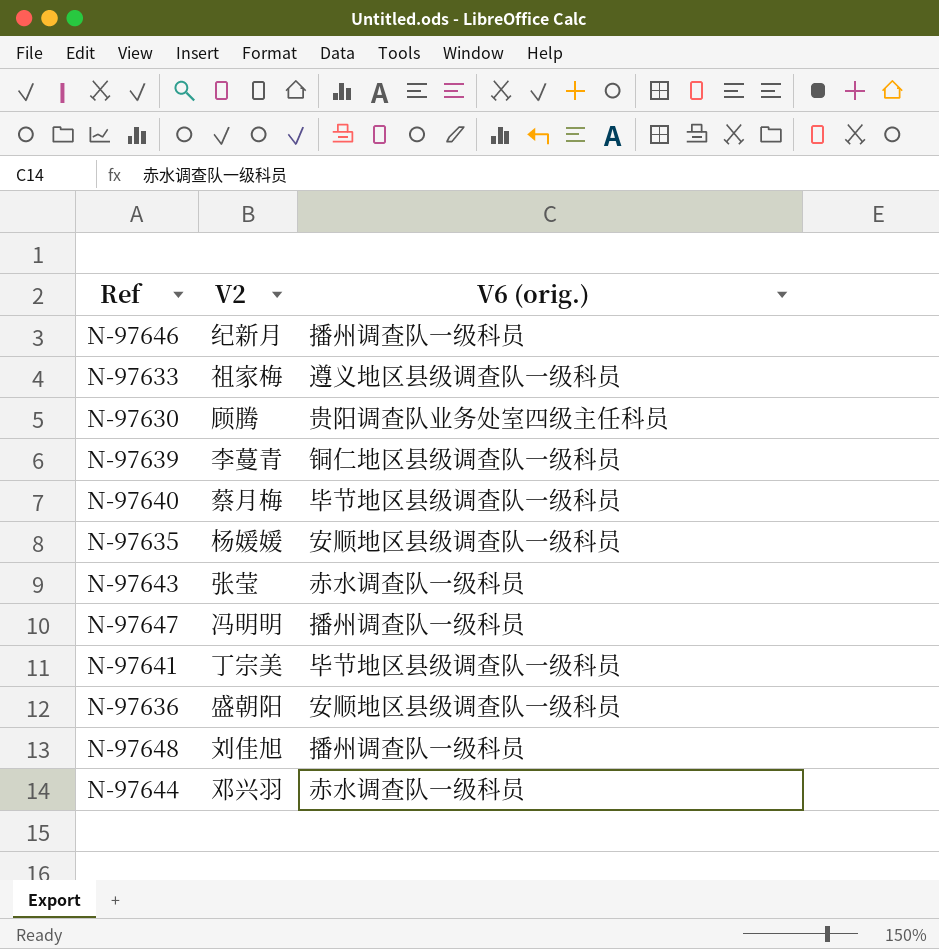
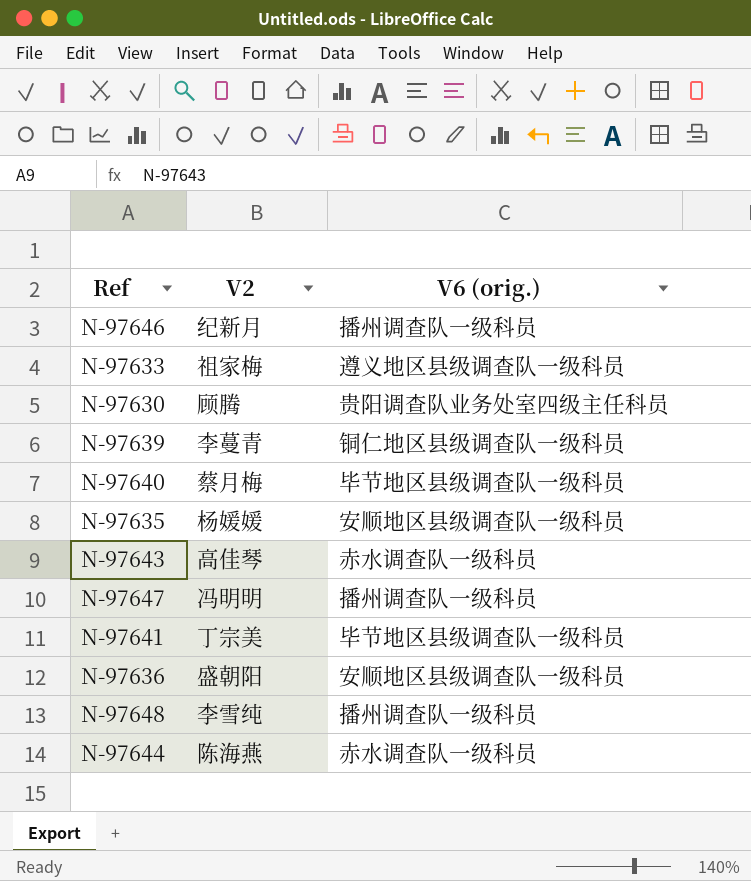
N-97643 | V2: 张莹 -> 高佳琴
N-97648 | V2: 刘佳旭 -> 李雪纯
N-97644 | V2: 邓兴羽 -> 陈海燕

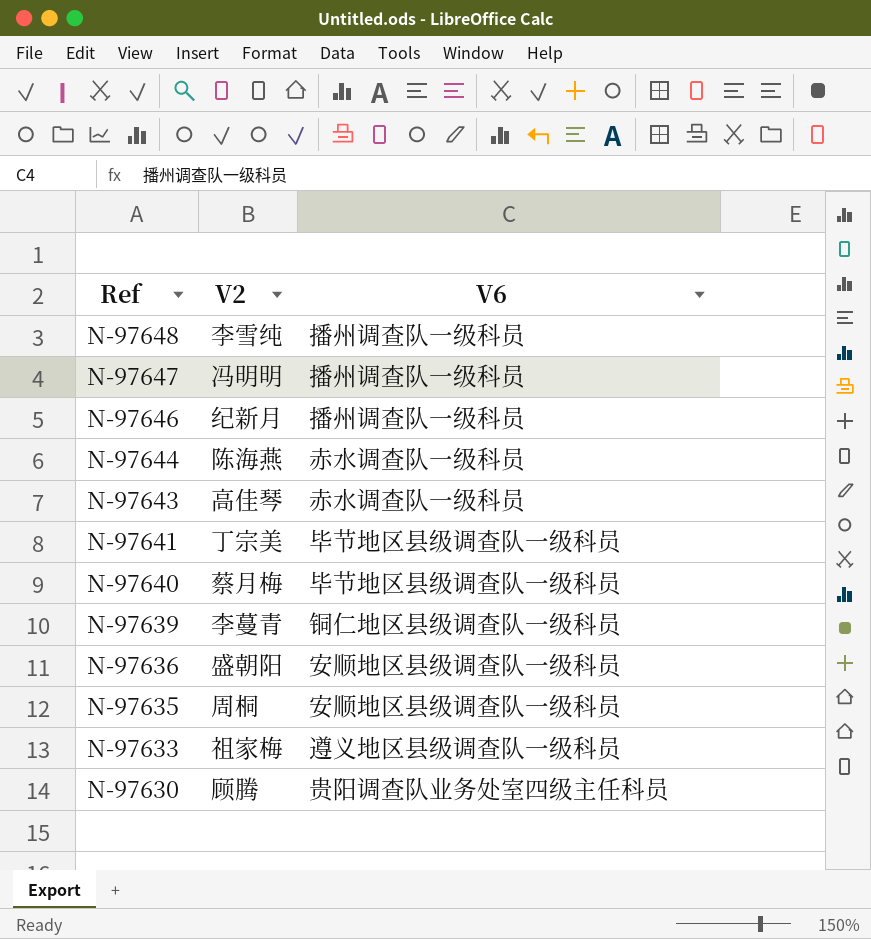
row order: none -> Ref descending
column name: V6 (orig.) -> V6
N-97635 | V2: 杨媛媛 -> 周桐

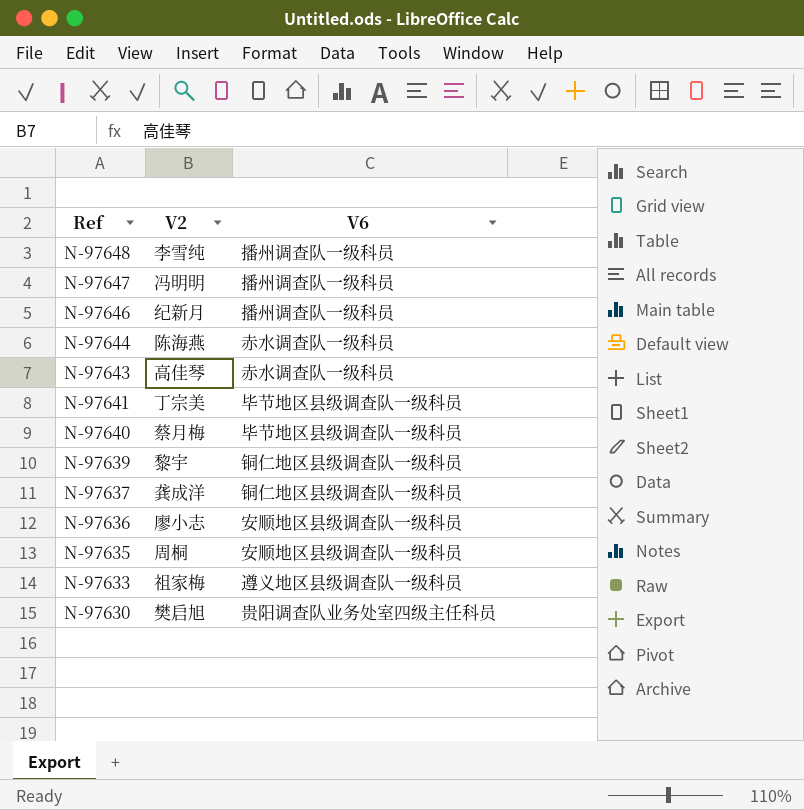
N-97639 | V2: 李蔓青 -> 黎宇
row N-97637: none -> 龚成洋 | 铜仁地区县级调查队一级科员
N-97636 | V2: 盛朝阳 -> 廖小志
N-97630 | V2: 顾腾 -> 樊启旭

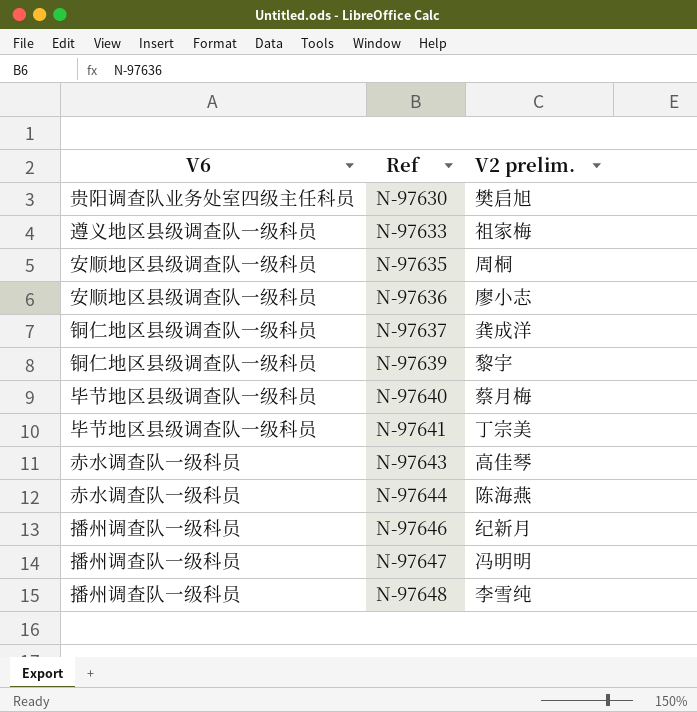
row order: Ref descending -> Ref ascending
column V6 | position: 3 -> 1
column name: V2 -> V2 prelim.

